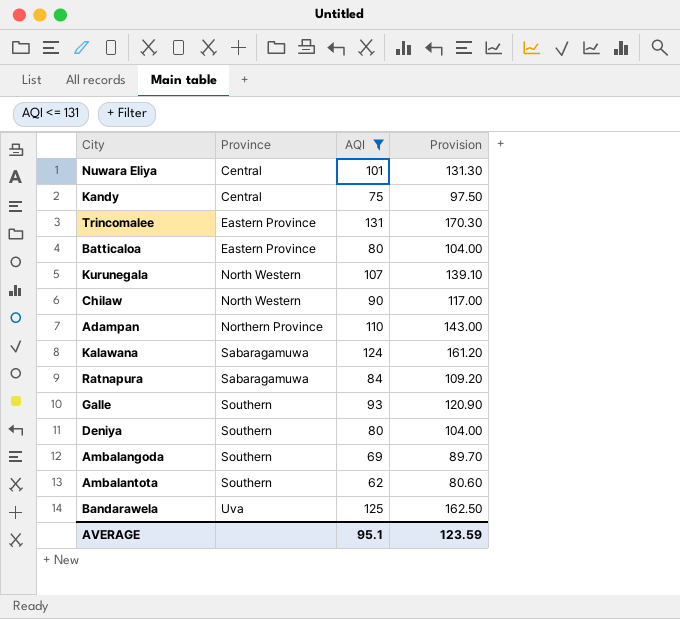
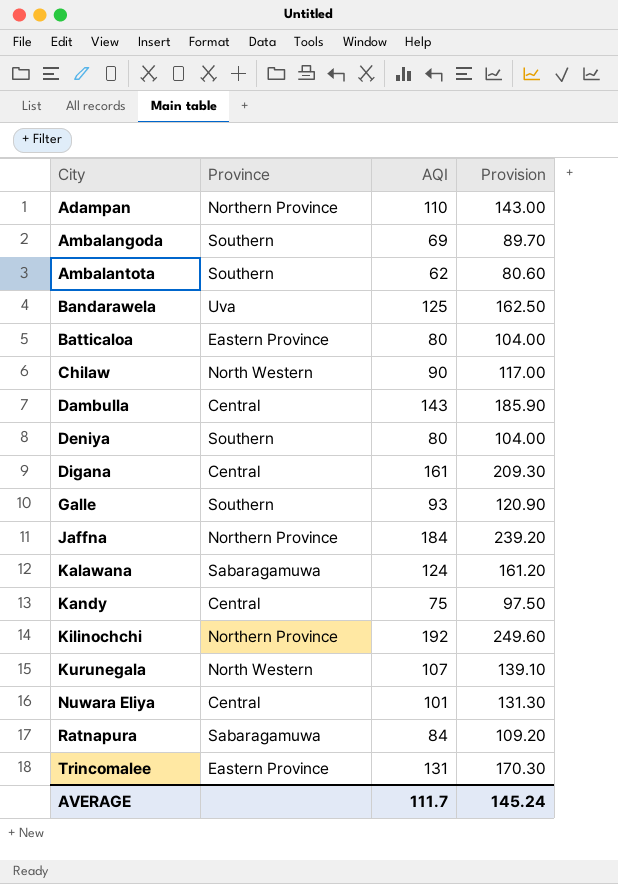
filter: AQI <= 131 -> none
row order: Province ascending -> City ascending
AVERAGE | AQI: 95.1 -> 111.7
AVERAGE | Provision: 123.59 -> 145.24

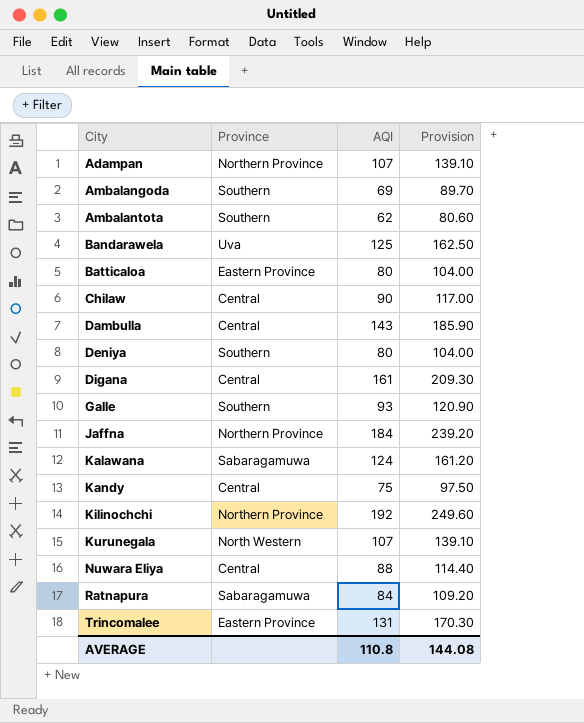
Adampan | AQI: 110 -> 107
Adampan | Provision: 143.00 -> 139.10
Chilaw | Province: North Western -> Central
Nuwara Eliya | AQI: 101 -> 88
Nuwara Eliya | Provision: 131.30 -> 114.40
AVERAGE | AQI: 111.7 -> 110.8
AVERAGE | Provision: 145.24 -> 144.08

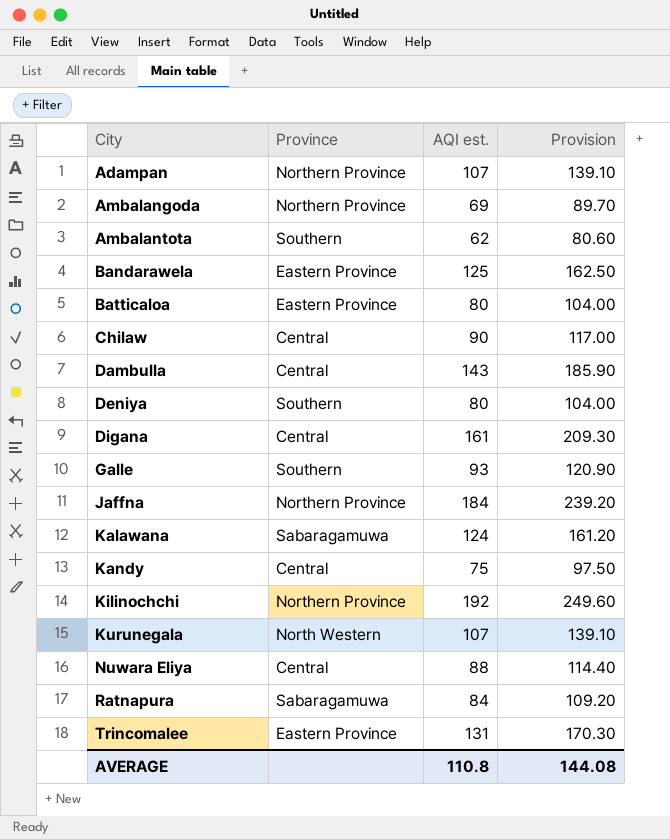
column name: AQI -> AQI est.
Ambalangoda | Province: Southern -> Northern Province
Bandarawela | Province: Uva -> Eastern Province

